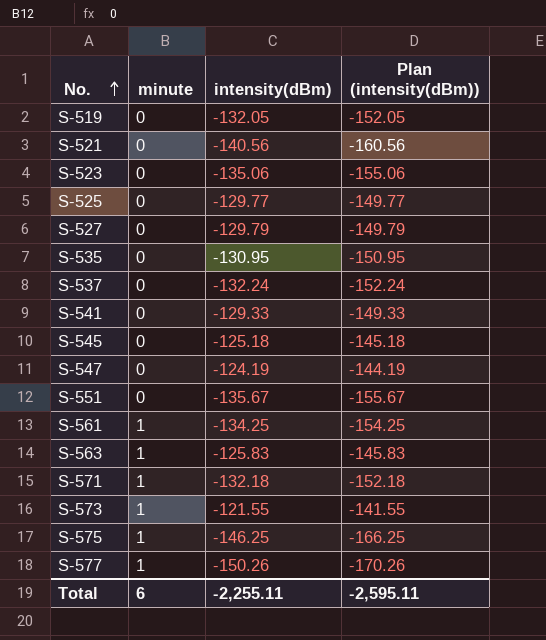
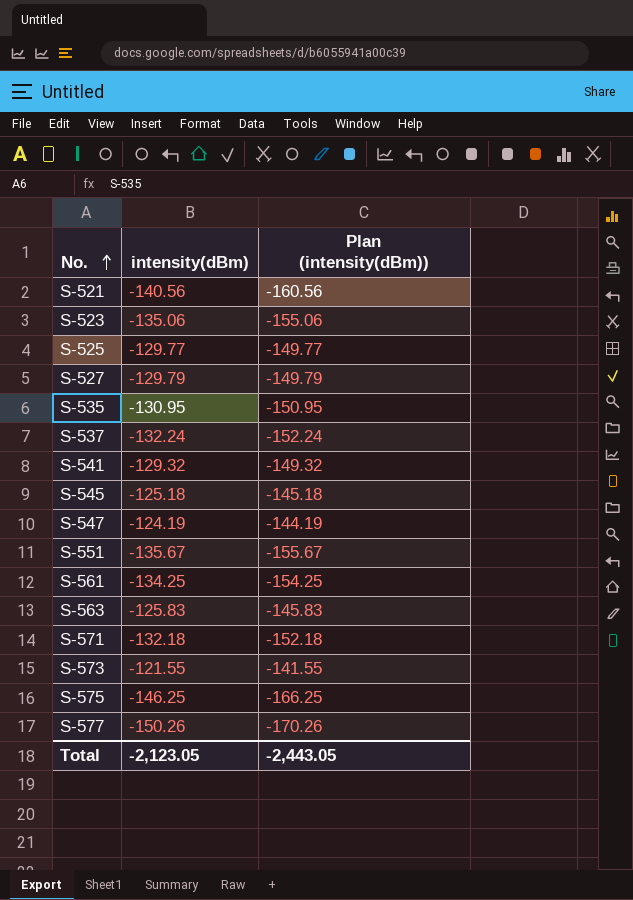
column minute | position: 2 -> none
row S-519: 0 | -132.05 | -152.05 -> none
S-541 | intensity(dBm): -129.33 -> -129.32
S-541 | Plan (intensity(dBm)): -149.33 -> -149.32
Total | intensity(dBm): -2,255.11 -> -2,123.05
Total | Plan (intensity(dBm)): -2,595.11 -> -2,443.05

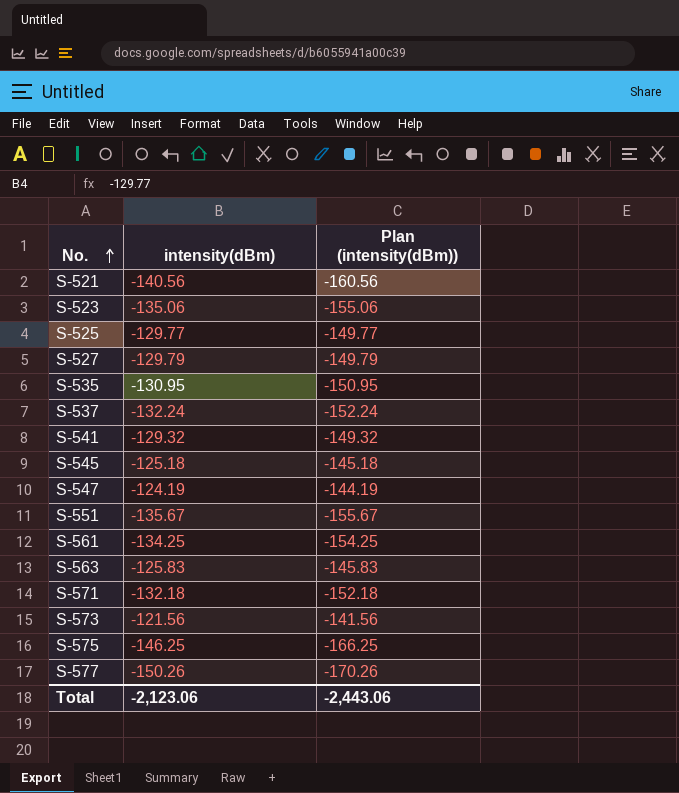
S-573 | intensity(dBm): -121.55 -> -121.56
S-573 | Plan (intensity(dBm)): -141.55 -> -141.56
Total | intensity(dBm): -2,123.05 -> -2,123.06
Total | Plan (intensity(dBm)): -2,443.05 -> -2,443.06

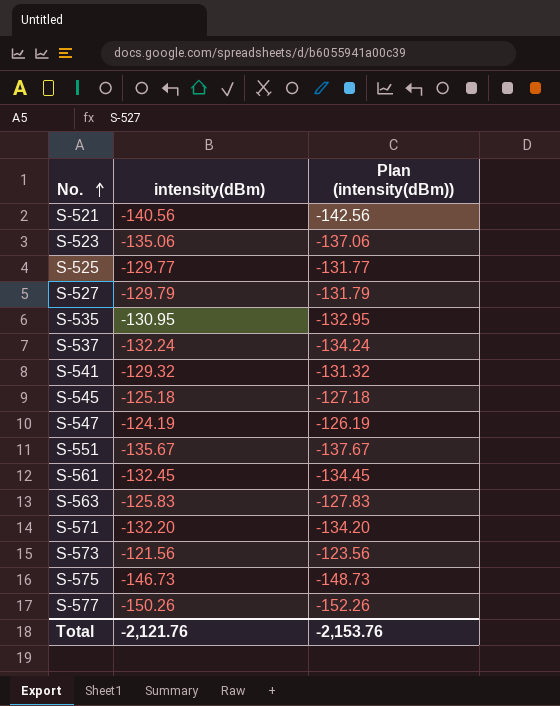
column Plan (intensity(dBm)) | formula: [intensity(dBm)] - 20 -> [intensity(dBm)] - 2
S-561 | intensity(dBm): -134.25 -> -132.45
S-571 | intensity(dBm): -132.18 -> -132.20
S-575 | intensity(dBm): -146.25 -> -146.73
Total | intensity(dBm): -2,123.06 -> -2,121.76
Total | Plan (intensity(dBm)): -2,443.06 -> -2,153.76

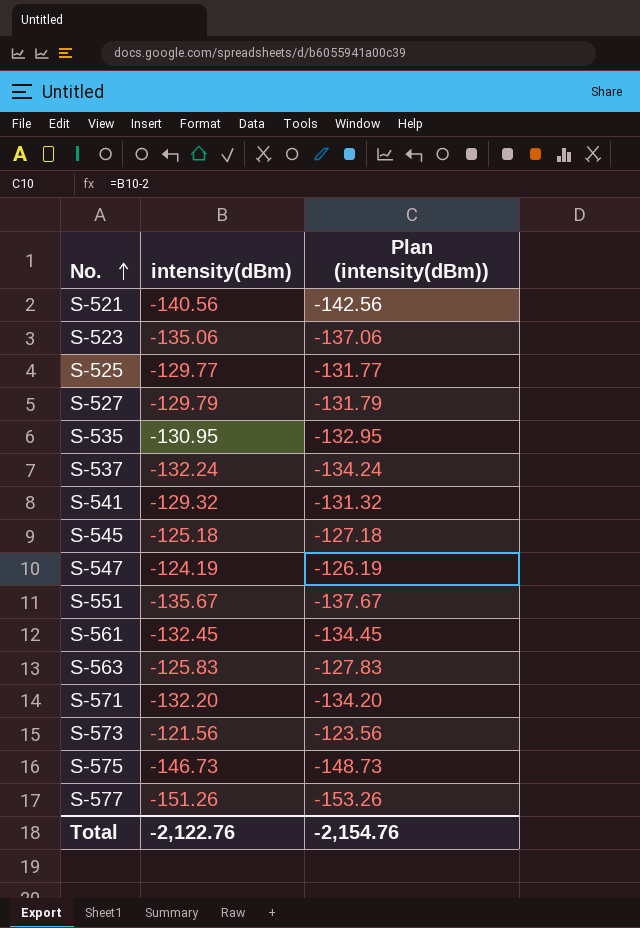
S-577 | intensity(dBm): -150.26 -> -151.26
S-577 | Plan (intensity(dBm)): -152.26 -> -153.26
Total | intensity(dBm): -2,121.76 -> -2,122.76
Total | Plan (intensity(dBm)): -2,153.76 -> -2,154.76

